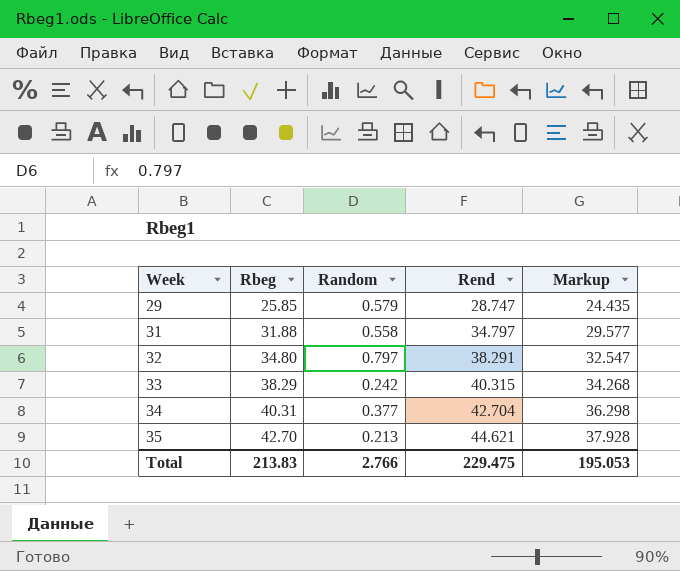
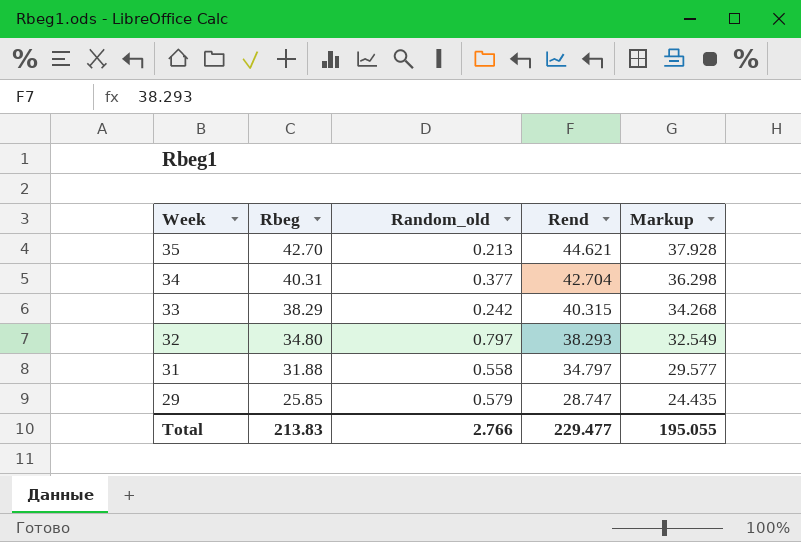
row order: Week ascending -> Week descending
column name: Random -> Random_old
32 | Rend: 38.291 -> 38.293
32 | Markup: 32.547 -> 32.549
Total | Rend: 229.475 -> 229.477
Total | Markup: 195.053 -> 195.055

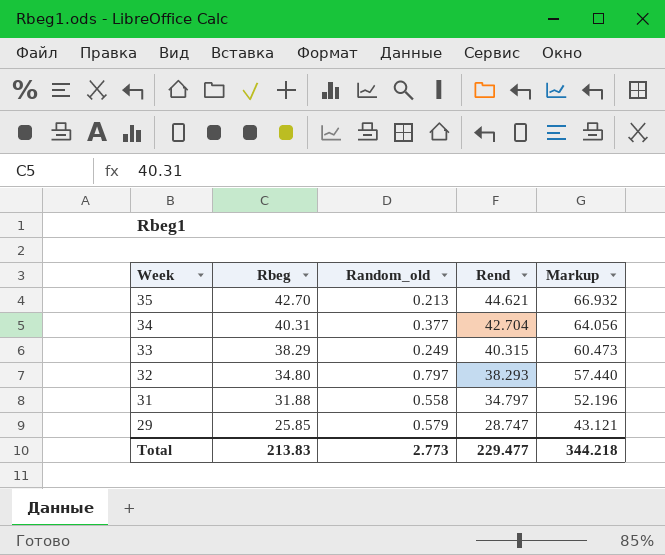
column Markup | formula: [Rend] * 0.85 -> [Rend] * 1.5
33 | Random_old: 0.242 -> 0.249
Total | Random_old: 2.766 -> 2.773
Total | Markup: 195.055 -> 344.218

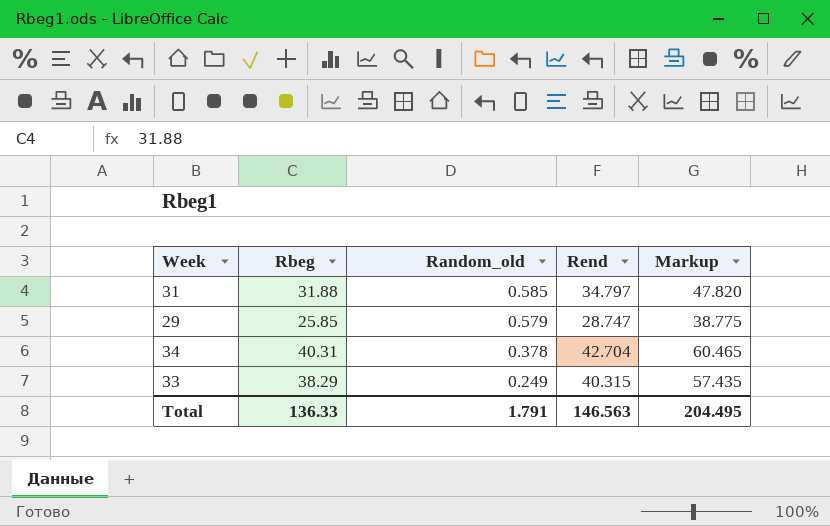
row order: Week descending -> Random_old descending
column Markup | formula: [Rend] * 1.5 -> [Rbeg] * 1.5
row 35: 42.70 | 0.213 | 44.621 | 66.932 -> none
row 32: 34.80 | 0.797 | 38.293 | 57.440 -> none
31 | Random_old: 0.558 -> 0.585
34 | Random_old: 0.377 -> 0.378
Total | Rbeg: 213.83 -> 136.33
Total | Random_old: 2.773 -> 1.791
Total | Rend: 229.477 -> 146.563
Total | Markup: 344.218 -> 204.495

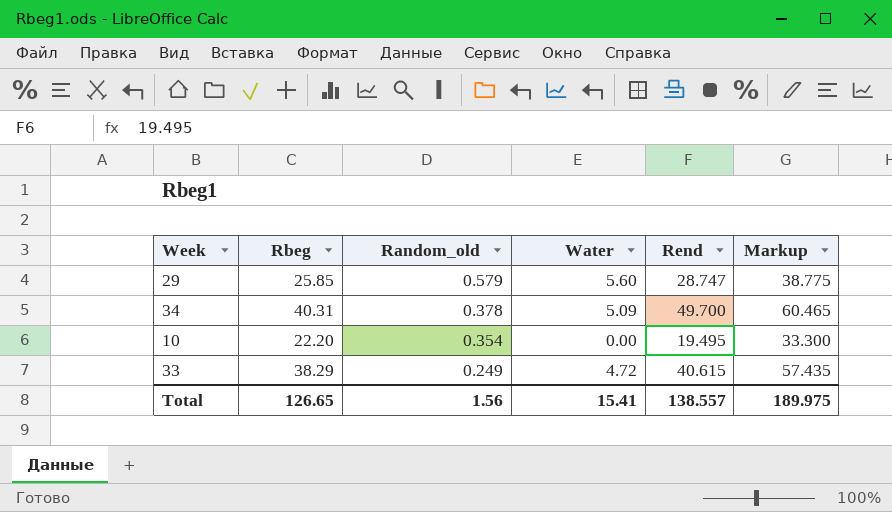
column Water | position: none -> 4
row 31: 31.88 | 0.585 | 34.797 | 47.820 -> none
34 | Rend: 42.704 -> 49.700
row 10: none -> 22.20 | 0.354 | 0.00 | 19.495 | 33.300
33 | Rend: 40.315 -> 40.615
Total | Rbeg: 136.33 -> 126.65
Total | Random_old: 1.791 -> 1.56
Total | Rend: 146.563 -> 138.557
Total | Markup: 204.495 -> 189.975

